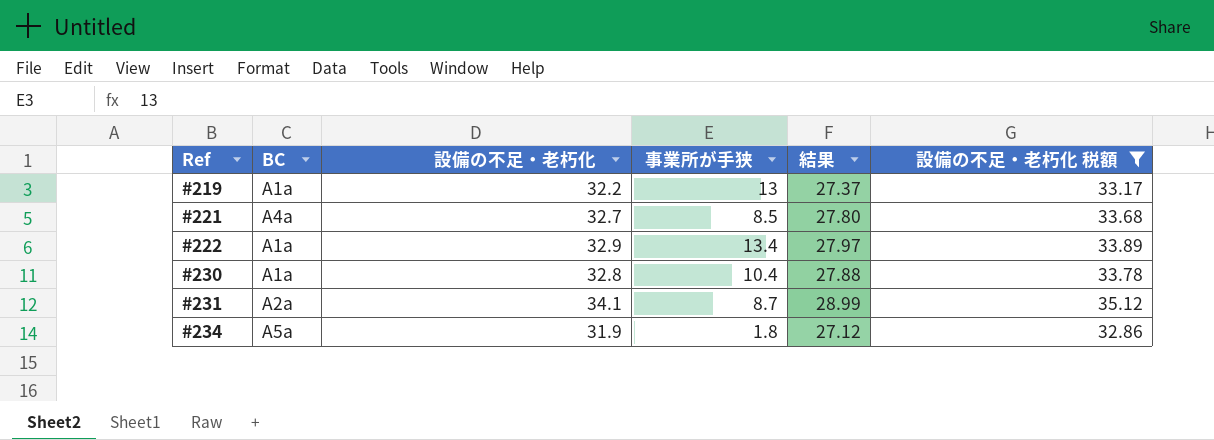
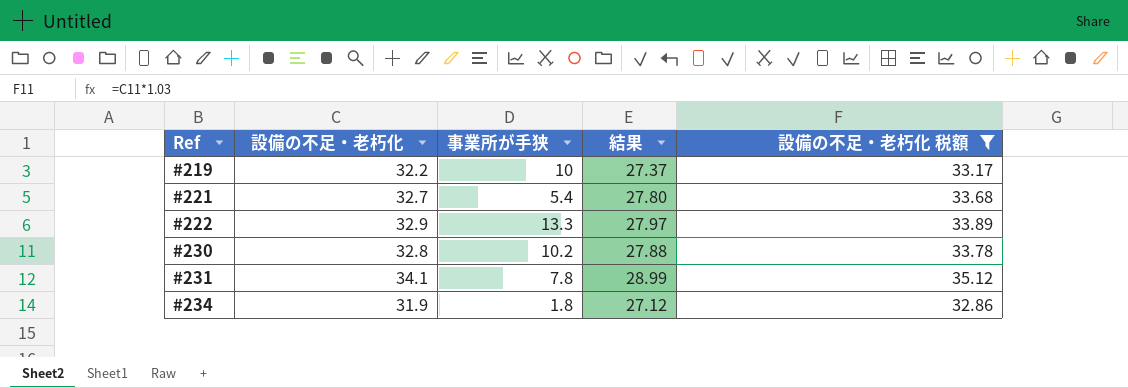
column BC | position: 2 -> none
#219 | 事業所が手狭: 13 -> 10
#221 | 事業所が手狭: 8.5 -> 5.4
#222 | 事業所が手狭: 13.4 -> 13.3
#230 | 事業所が手狭: 10.4 -> 10.2
#231 | 事業所が手狭: 8.7 -> 7.8

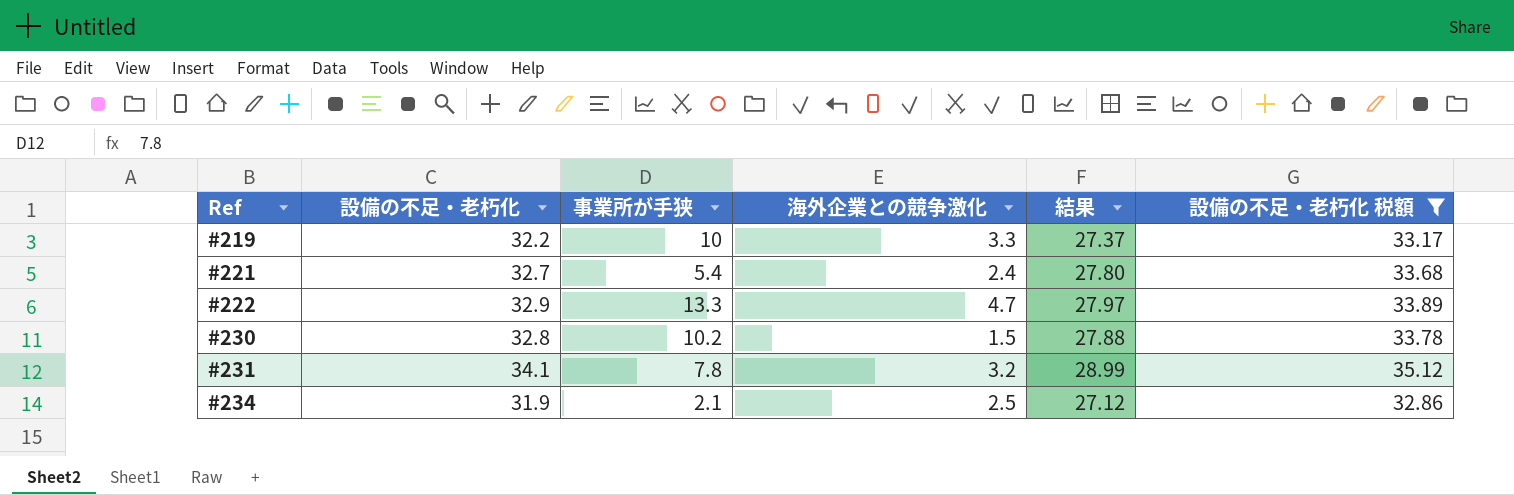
column 海外企業との競争激化 | position: none -> 4
#234 | 事業所が手狭: 1.8 -> 2.1

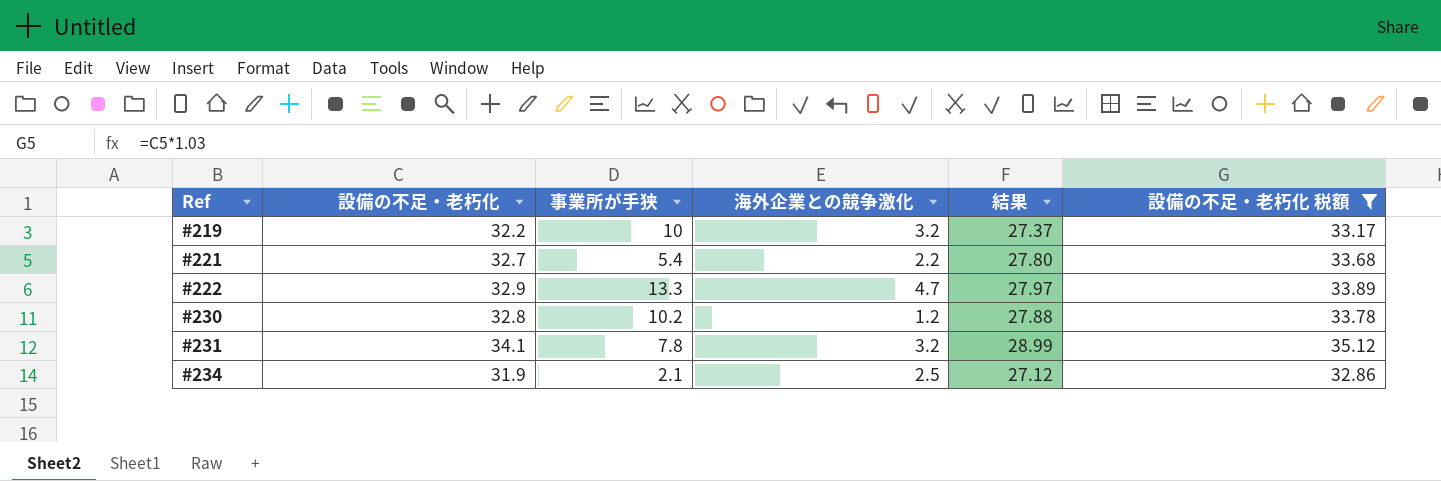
#219 | 海外企業との競争激化: 3.3 -> 3.2
#221 | 海外企業との競争激化: 2.4 -> 2.2
#230 | 海外企業との競争激化: 1.5 -> 1.2

